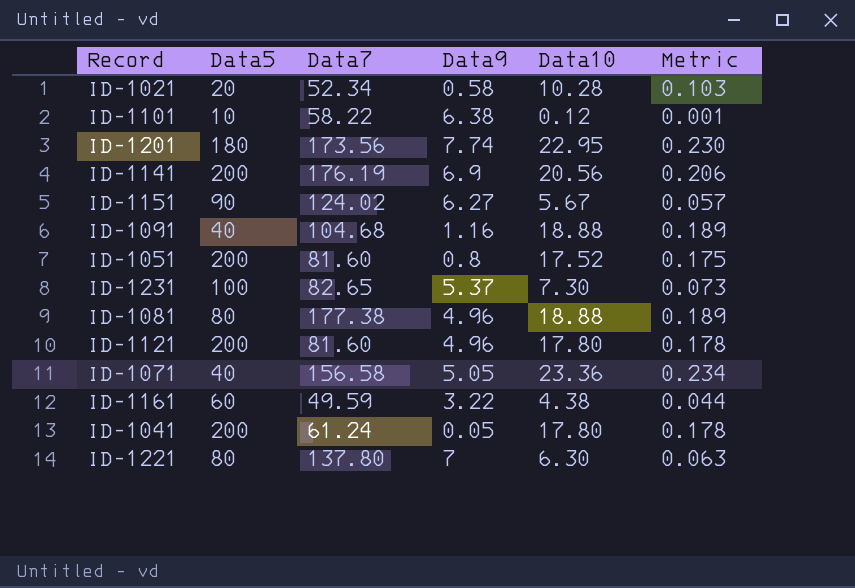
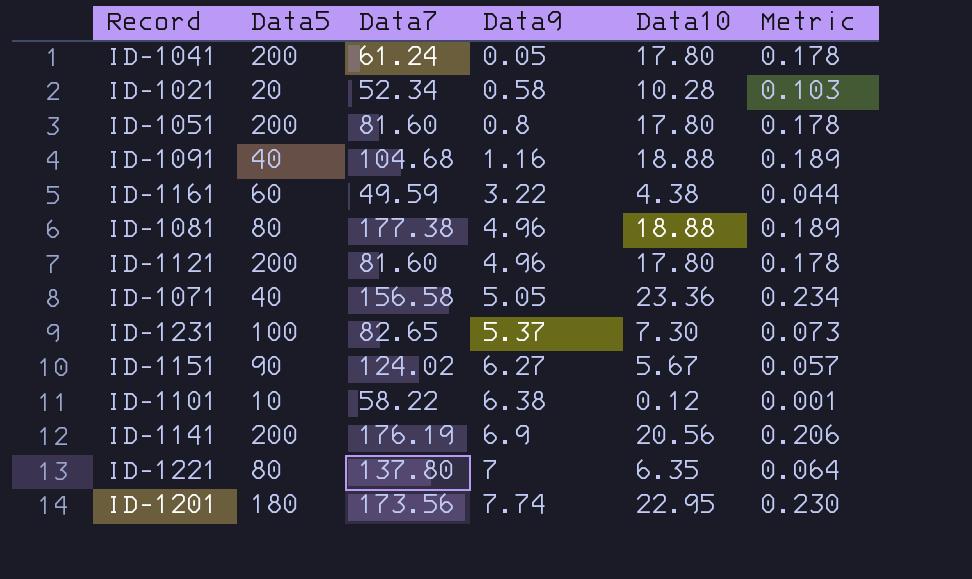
row order: none -> Data9 ascending
ID-1051 | Data10: 17.52 -> 17.80
ID-1051 | Metric: 0.175 -> 0.178
ID-1221 | Data10: 6.30 -> 6.35
ID-1221 | Metric: 0.063 -> 0.064

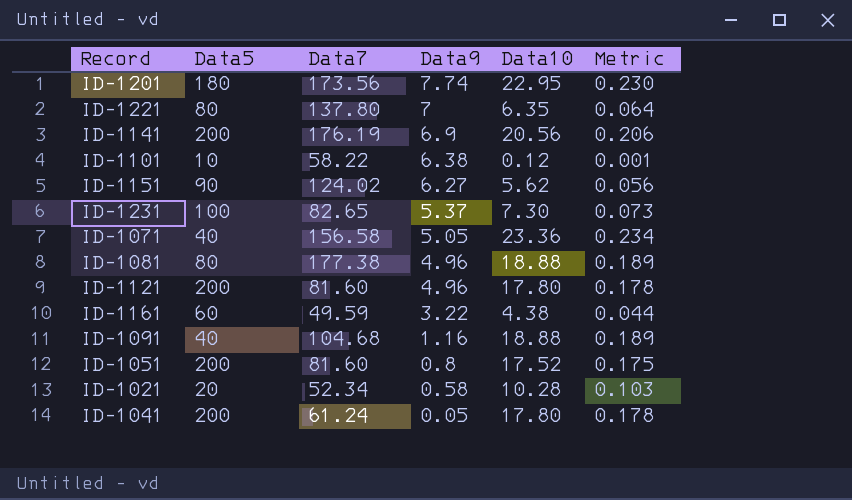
row order: Data9 ascending -> Data9 descending
ID-1151 | Data10: 5.67 -> 5.62
ID-1151 | Metric: 0.057 -> 0.056
ID-1051 | Data10: 17.80 -> 17.52
ID-1051 | Metric: 0.178 -> 0.175

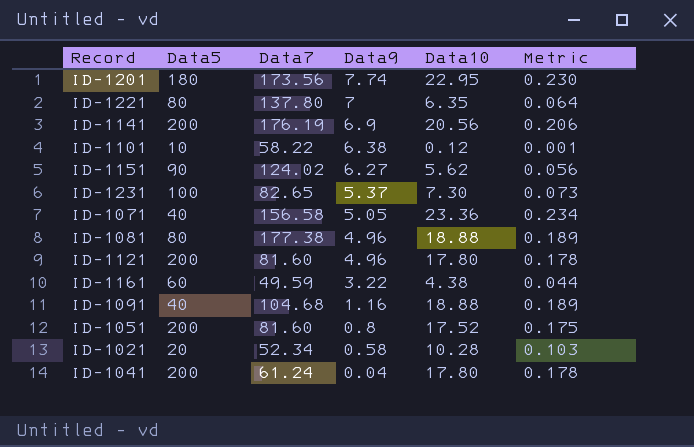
ID-1041 | Data9: 0.05 -> 0.04

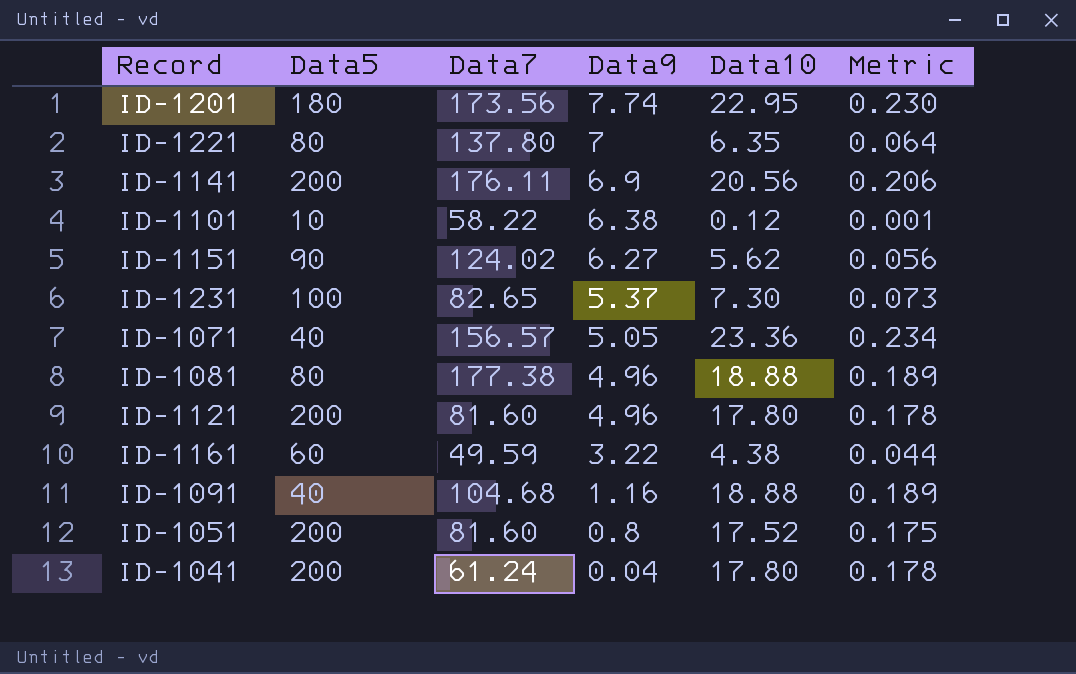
row ID-1021: 20 | 52.34 | 0.58 | 10.28 | 0.103 -> none
ID-1141 | Data7: 176.19 -> 176.11
ID-1071 | Data7: 156.58 -> 156.57

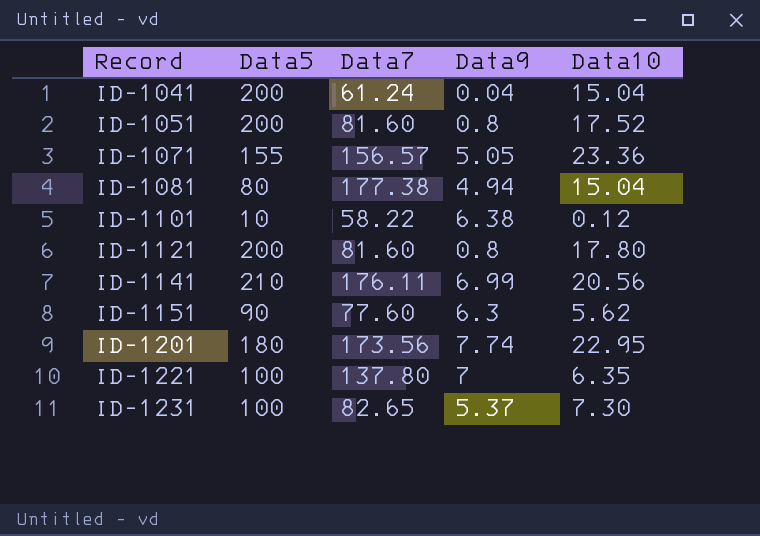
row order: Data9 descending -> Record ascending
column Metric | formula: [Data10] * 0.01 -> none
row ID-1161: 60 | 49.59 | 3.22 | 4.38 | 0.044 -> none
row ID-1091: 40 | 104.68 | 1.16 | 18.88 | 0.189 -> none
ID-1041 | Data10: 17.80 -> 15.04
ID-1071 | Data5: 40 -> 155
ID-1081 | Data9: 4.96 -> 4.94
ID-1081 | Data10: 18.88 -> 15.04
ID-1121 | Data9: 4.96 -> 0.8
ID-1141 | Data5: 200 -> 210
ID-1141 | Data9: 6.9 -> 6.99
ID-1151 | Data7: 124.02 -> 77.60
ID-1151 | Data9: 6.27 -> 6.3
ID-1221 | Data5: 80 -> 100

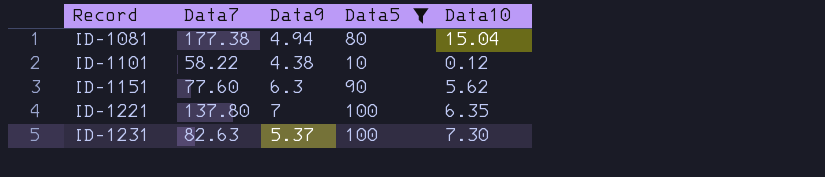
filter: none -> Data5 <= 100
column Data5 | position: 2 -> 4
ID-1101 | Data9: 6.38 -> 4.38
ID-1231 | Data7: 82.65 -> 82.63

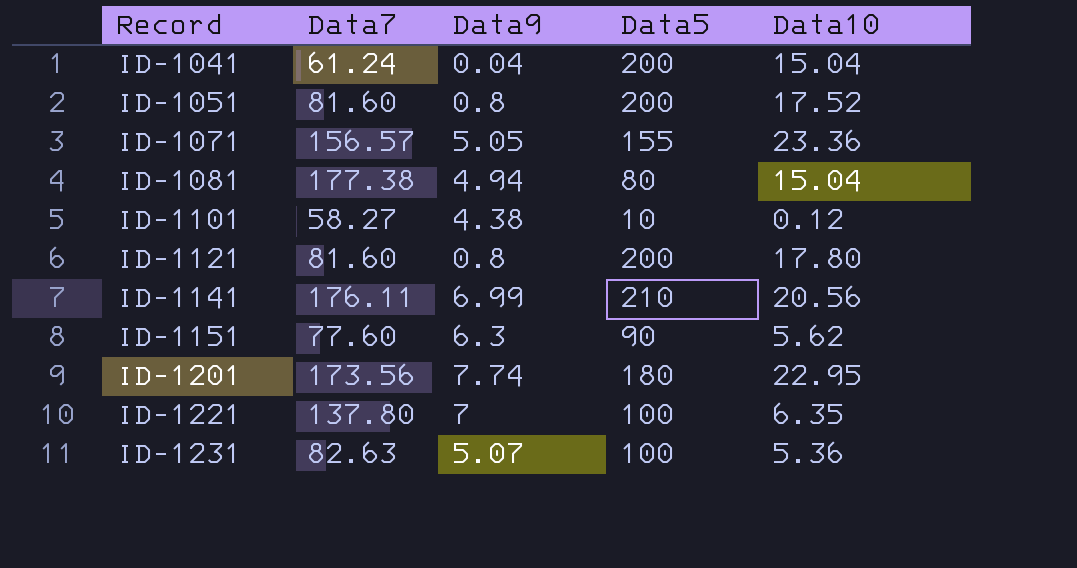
filter: Data5 <= 100 -> none
ID-1101 | Data7: 58.22 -> 58.27
ID-1231 | Data9: 5.37 -> 5.07
ID-1231 | Data10: 7.30 -> 5.36

